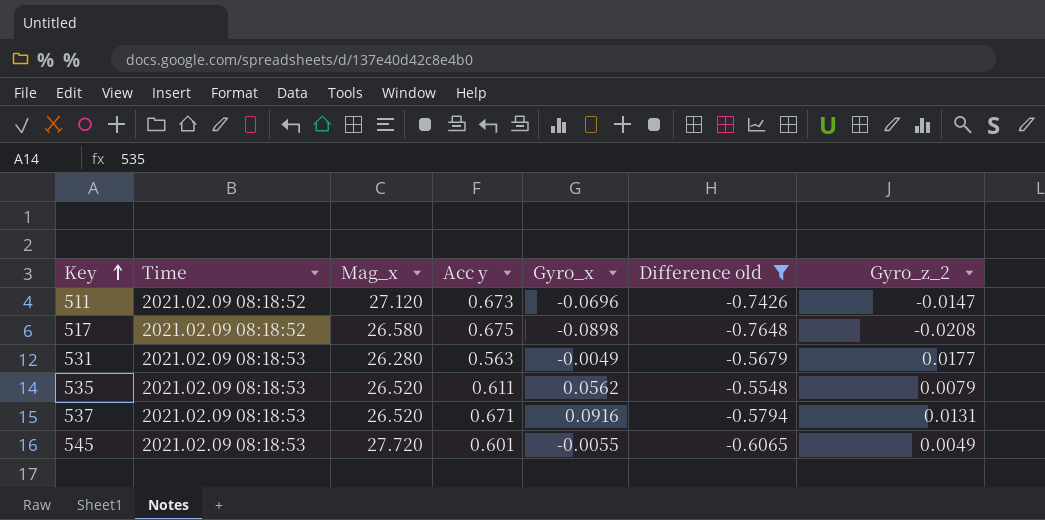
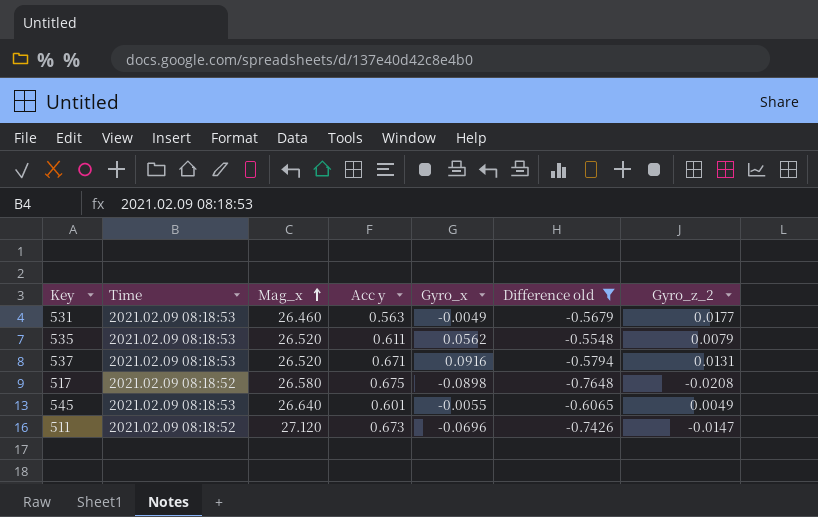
row order: Key ascending -> Mag_x ascending
531 | Mag_x: 26.280 -> 26.460
545 | Mag_x: 27.720 -> 26.640

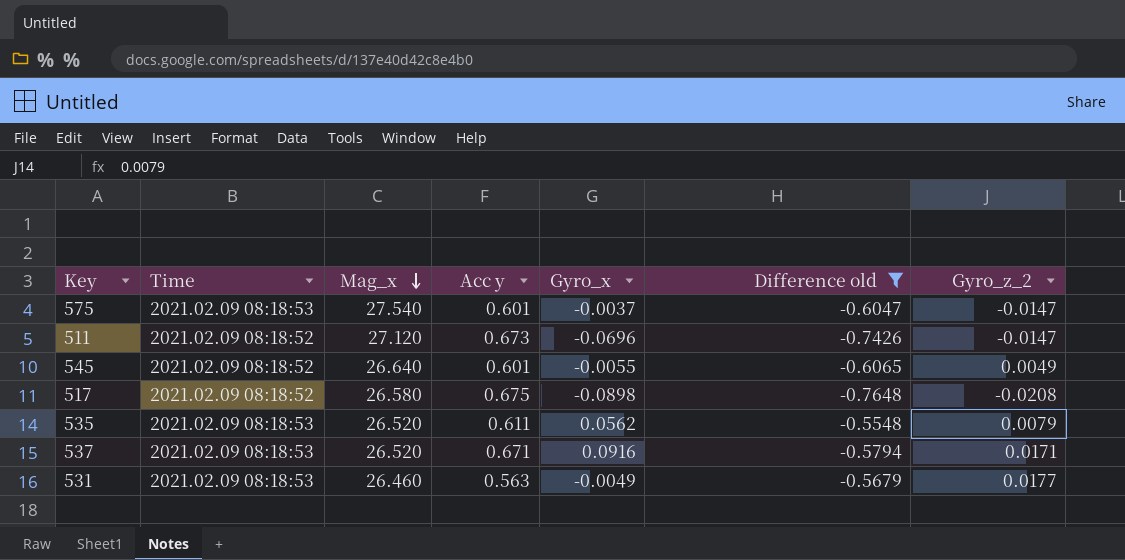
row order: Mag_x ascending -> Mag_x descending
row 575: none -> 2021.02.09 08:18:53 | 27.540 | 0.601 | -0.0037 | -0.6047 | -0.0147
545 | Time: 2021.02.09 08:18:53 -> 2021.02.09 08:18:52
537 | Gyro_z_2: 0.0131 -> 0.0171

